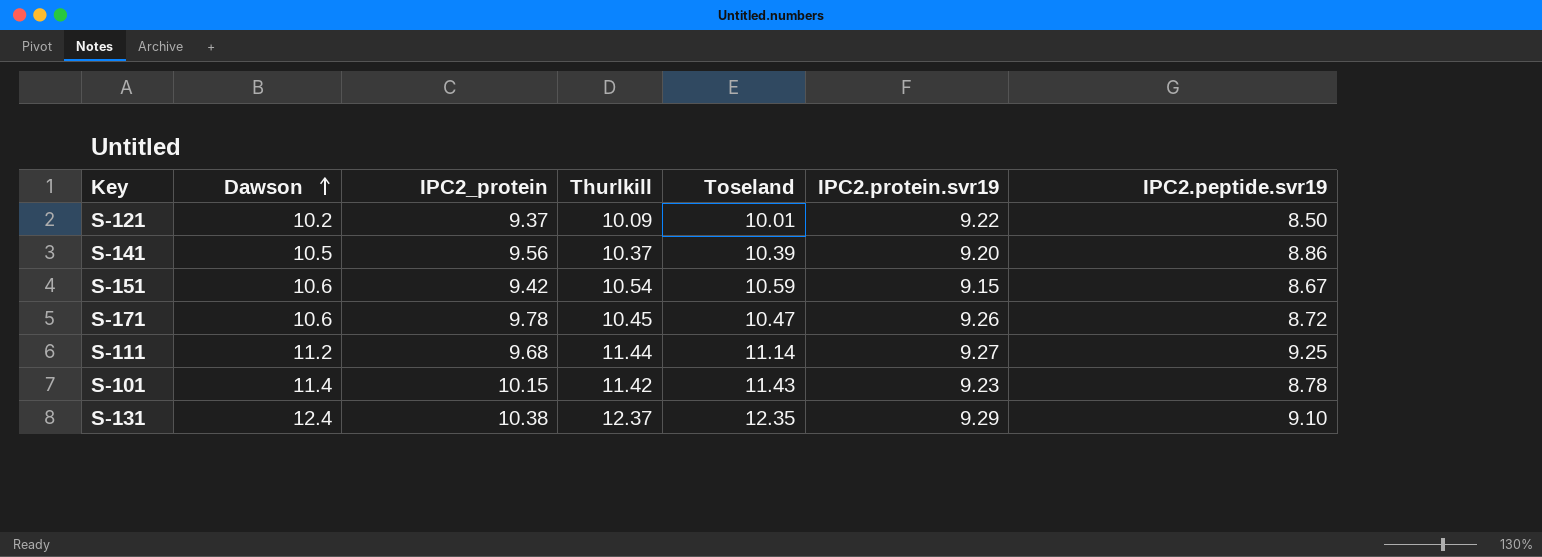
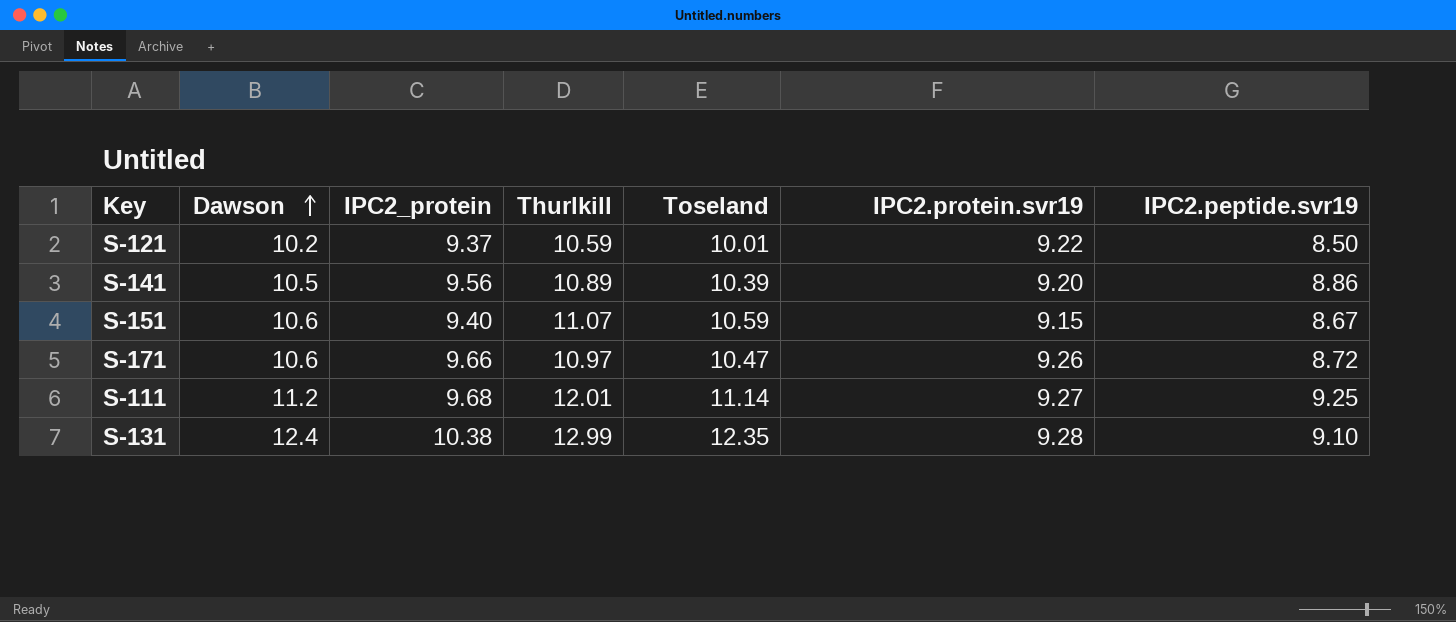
row S-101: 11.4 | 10.15 | 11.42 | 11.43 | 9.23 | 8.78 -> none
S-121 | Thurlkill: 10.09 -> 10.59
S-141 | Thurlkill: 10.37 -> 10.89
S-151 | IPC2_protein: 9.42 -> 9.40
S-151 | Thurlkill: 10.54 -> 11.07
S-171 | IPC2_protein: 9.78 -> 9.66
S-171 | Thurlkill: 10.45 -> 10.97
S-111 | Thurlkill: 11.44 -> 12.01
S-131 | Thurlkill: 12.37 -> 12.99
S-131 | IPC2.protein.svr19: 9.29 -> 9.28

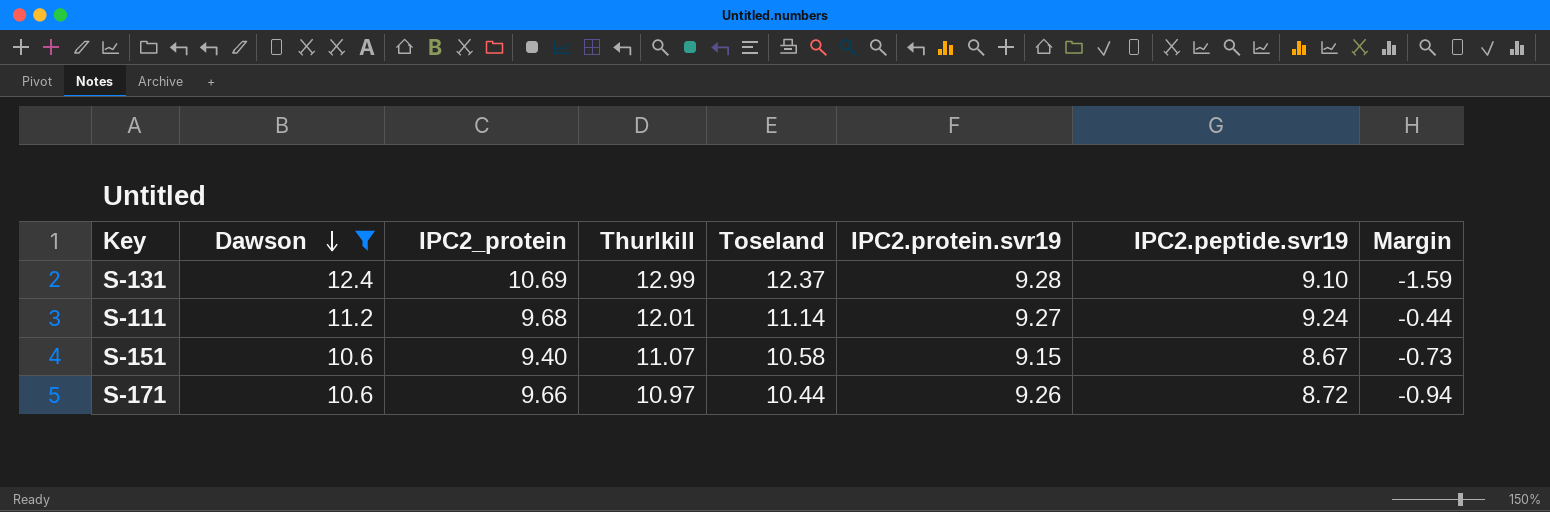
filter: none -> Dawson >= 10.6
row order: Dawson ascending -> Dawson descending
column Margin | formula: none -> [IPC2.peptide.svr19] - [IPC2_protein]
S-131 | IPC2_protein: 10.38 -> 10.69
S-131 | Toseland: 12.35 -> 12.37
S-111 | IPC2.peptide.svr19: 9.25 -> 9.24
S-151 | Toseland: 10.59 -> 10.58
S-171 | Toseland: 10.47 -> 10.44

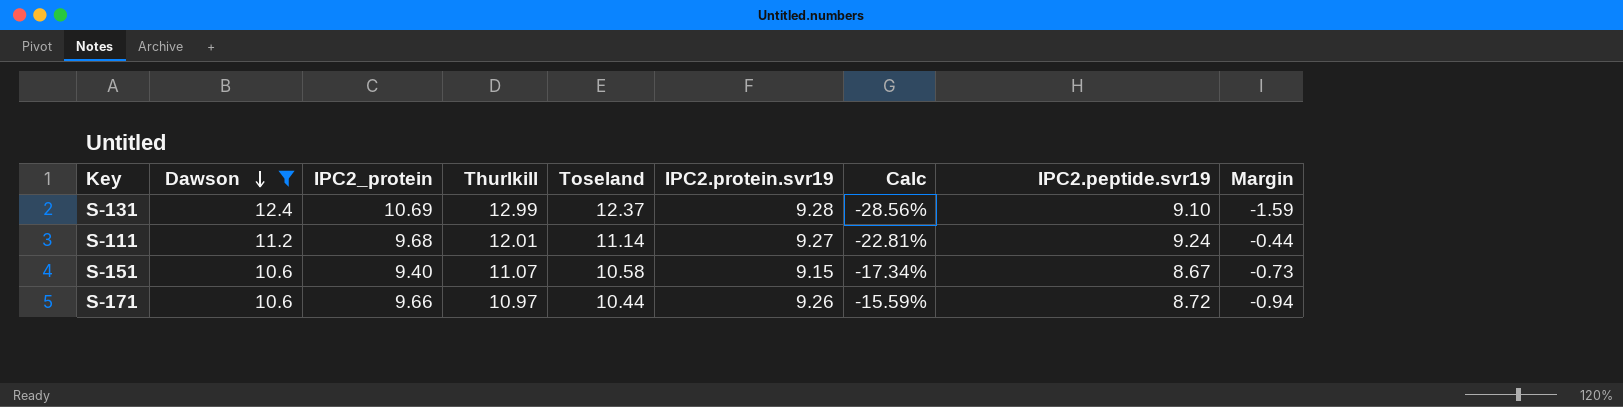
column Calc | formula: none -> ([IPC2.protein.svr19] - [Thurlkill]) / [Thurlkill]

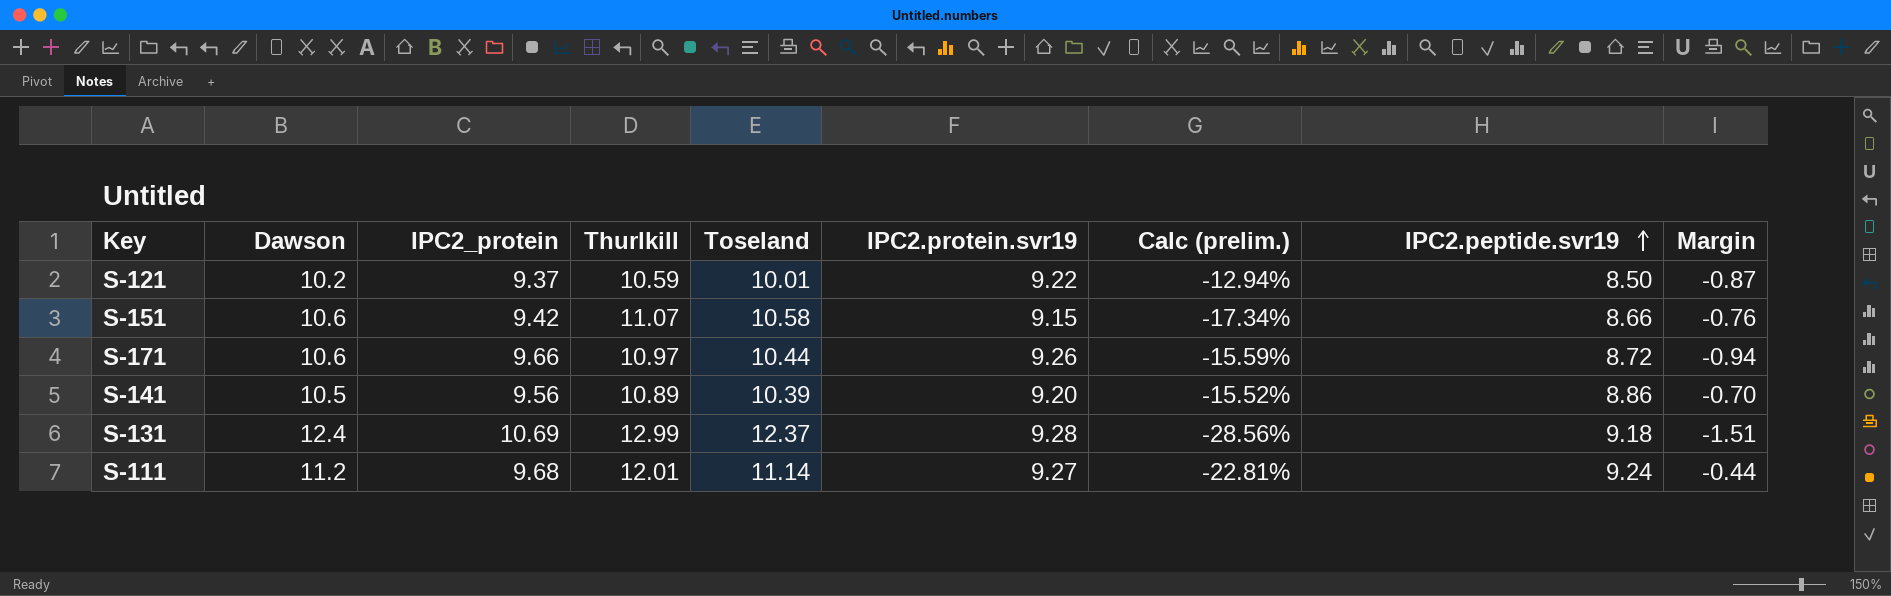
filter: Dawson >= 10.6 -> none
row order: Dawson descending -> IPC2.peptide.svr19 ascending
column name: Calc -> Calc (prelim.)
S-151 | IPC2_protein: 9.40 -> 9.42
S-151 | IPC2.peptide.svr19: 8.67 -> 8.66
S-151 | Margin: -0.73 -> -0.76
S-131 | IPC2.peptide.svr19: 9.10 -> 9.18
S-131 | Margin: -1.59 -> -1.51

